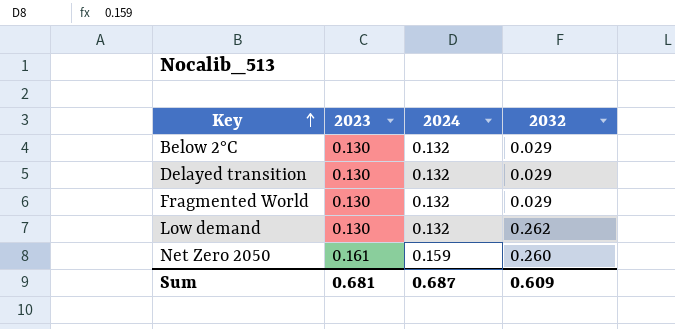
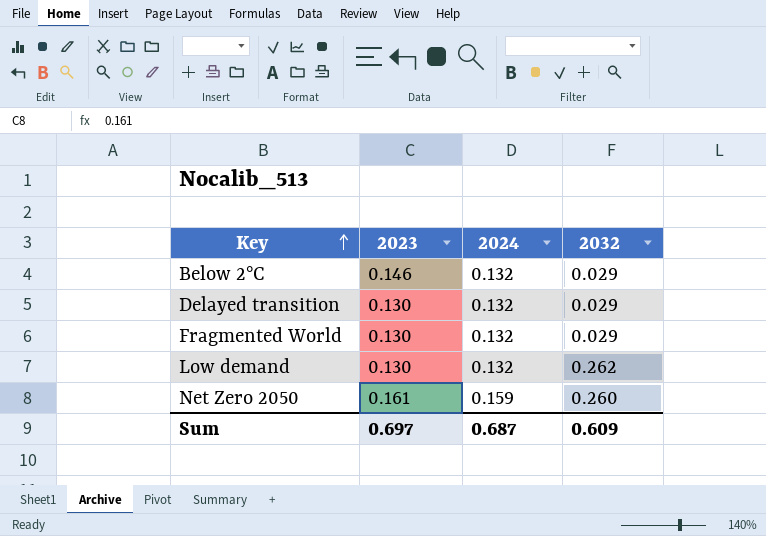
Below 2°C | 2023: 0.130 -> 0.146
Sum | 2023: 0.681 -> 0.697

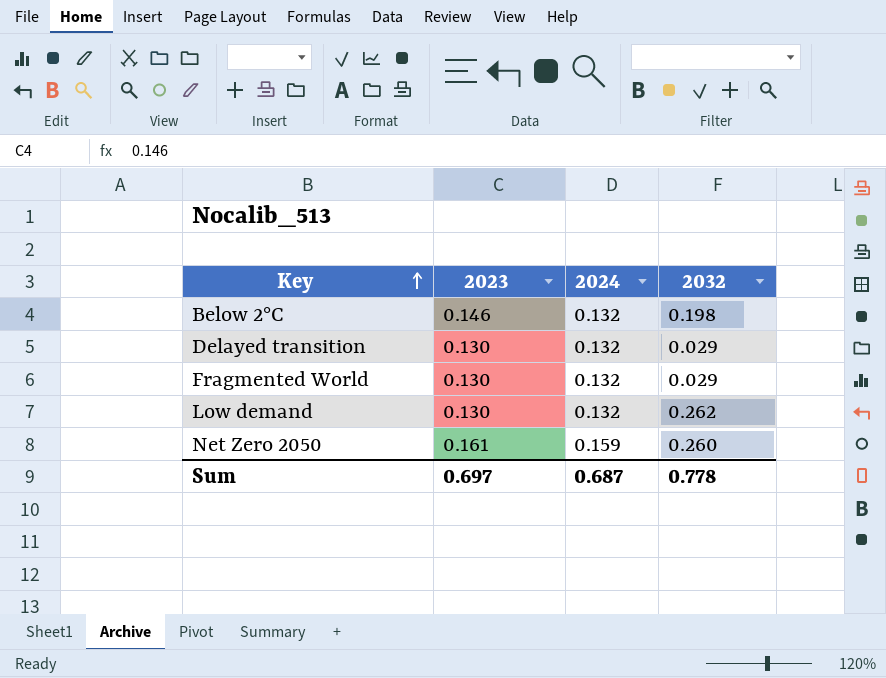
Below 2°C | 2032: 0.029 -> 0.198
Sum | 2032: 0.609 -> 0.778

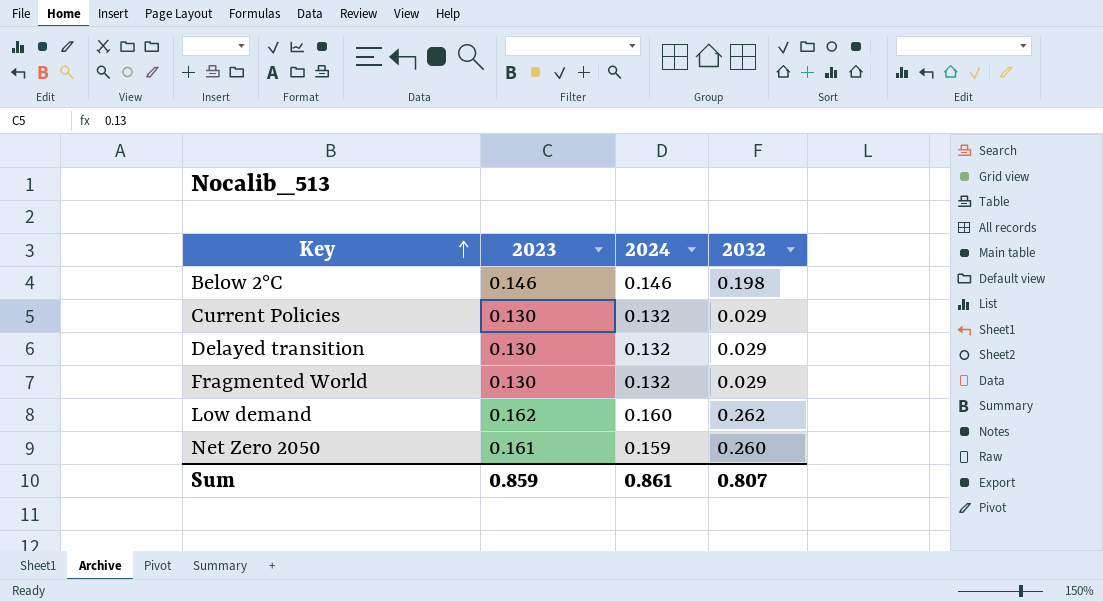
Below 2°C | 2024: 0.132 -> 0.146
row Current Policies: none -> 0.130 | 0.132 | 0.029
Low demand | 2023: 0.130 -> 0.162
Low demand | 2024: 0.132 -> 0.160
Sum | 2023: 0.697 -> 0.859
Sum | 2024: 0.687 -> 0.861
Sum | 2032: 0.778 -> 0.807

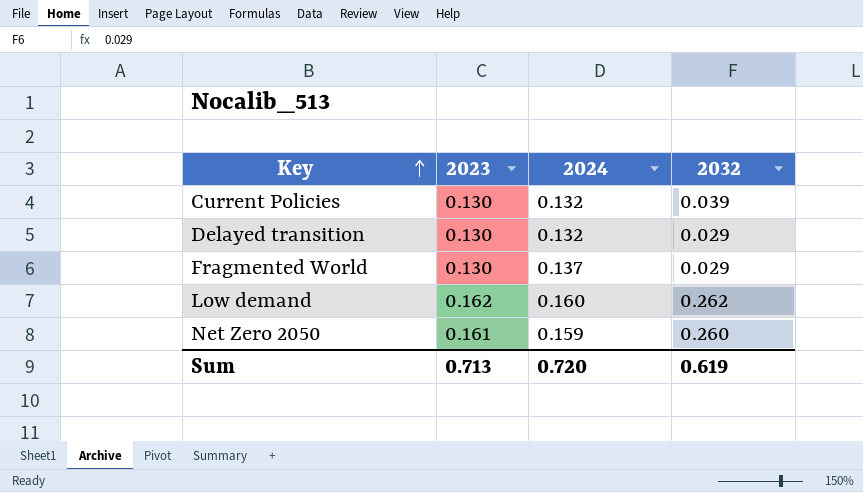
row Below 2°C: 0.146 | 0.146 | 0.198 -> none
Current Policies | 2032: 0.029 -> 0.039
Fragmented World | 2024: 0.132 -> 0.137
Sum | 2023: 0.859 -> 0.713
Sum | 2024: 0.861 -> 0.720
Sum | 2032: 0.807 -> 0.619

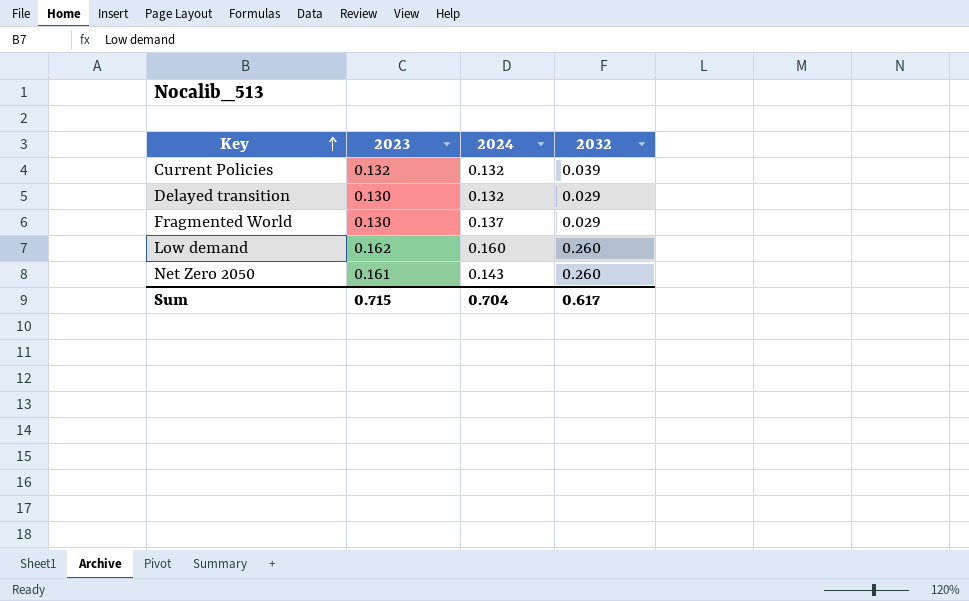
Current Policies | 2023: 0.130 -> 0.132
Low demand | 2032: 0.262 -> 0.260
Net Zero 2050 | 2024: 0.159 -> 0.143
Sum | 2023: 0.713 -> 0.715
Sum | 2024: 0.720 -> 0.704
Sum | 2032: 0.619 -> 0.617

